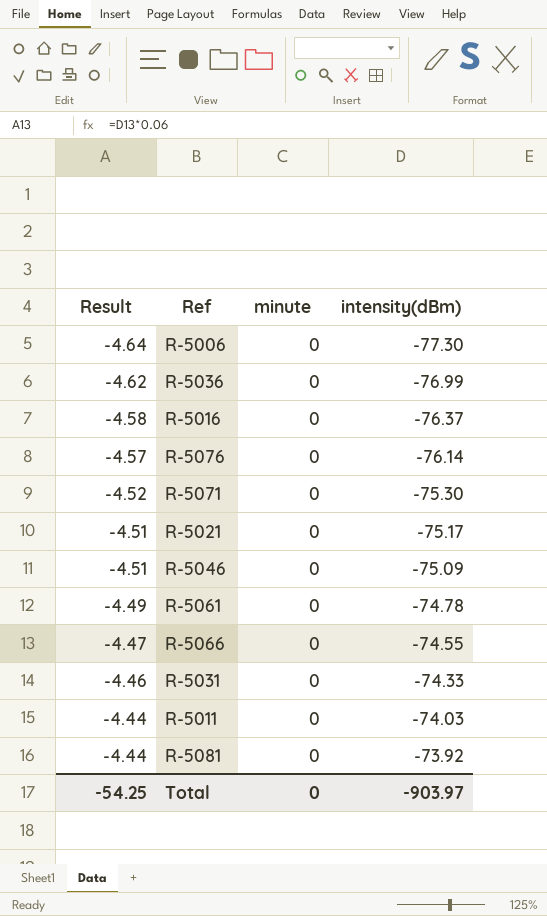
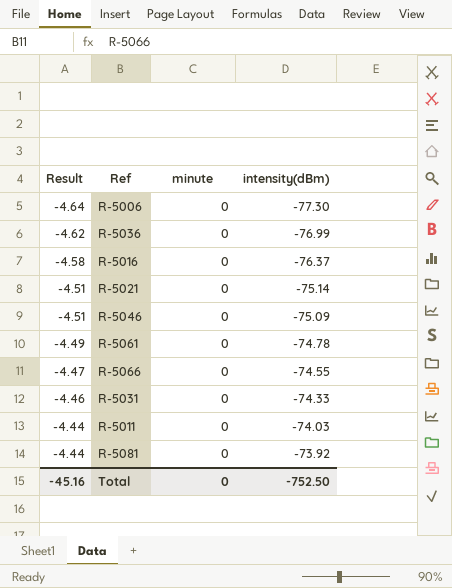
row R-5076: -4.57 | 0 | -76.14 -> none
row R-5071: -4.52 | 0 | -75.30 -> none
R-5021 | intensity(dBm): -75.17 -> -75.14
Total | Result: -54.25 -> -45.16
Total | intensity(dBm): -903.97 -> -752.50

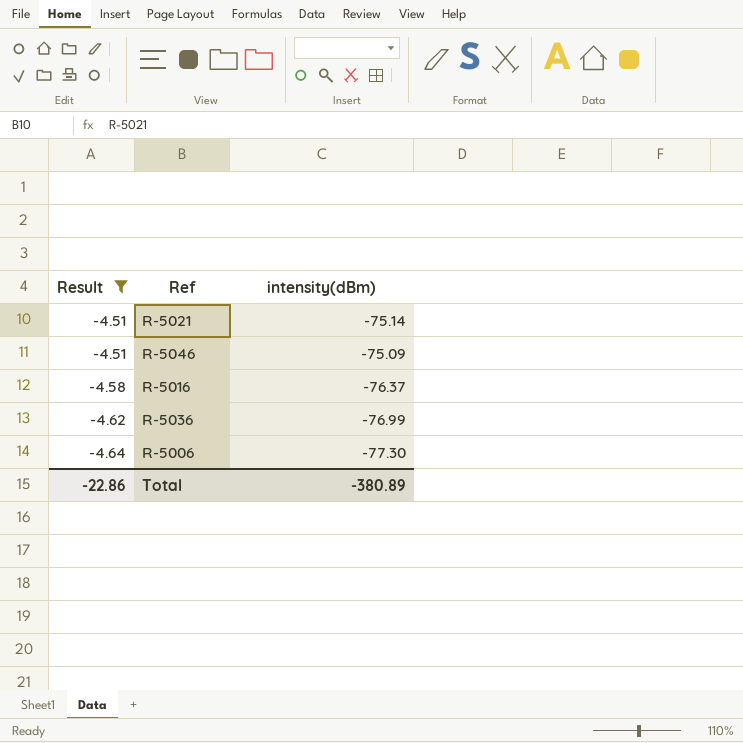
filter: none -> Result <= -4.51
row order: Result ascending -> Result descending
column minute | position: 3 -> none
Total | Result: -45.16 -> -22.86
Total | intensity(dBm): -752.50 -> -380.89

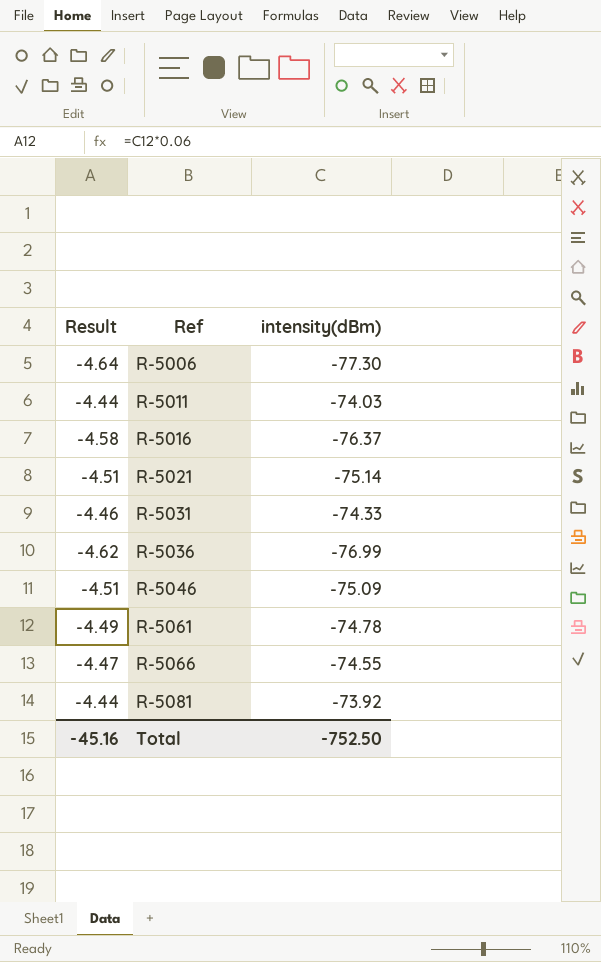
filter: Result <= -4.51 -> none
row order: Result descending -> Ref ascending
Total | Result: -22.86 -> -45.16
Total | intensity(dBm): -380.89 -> -752.50

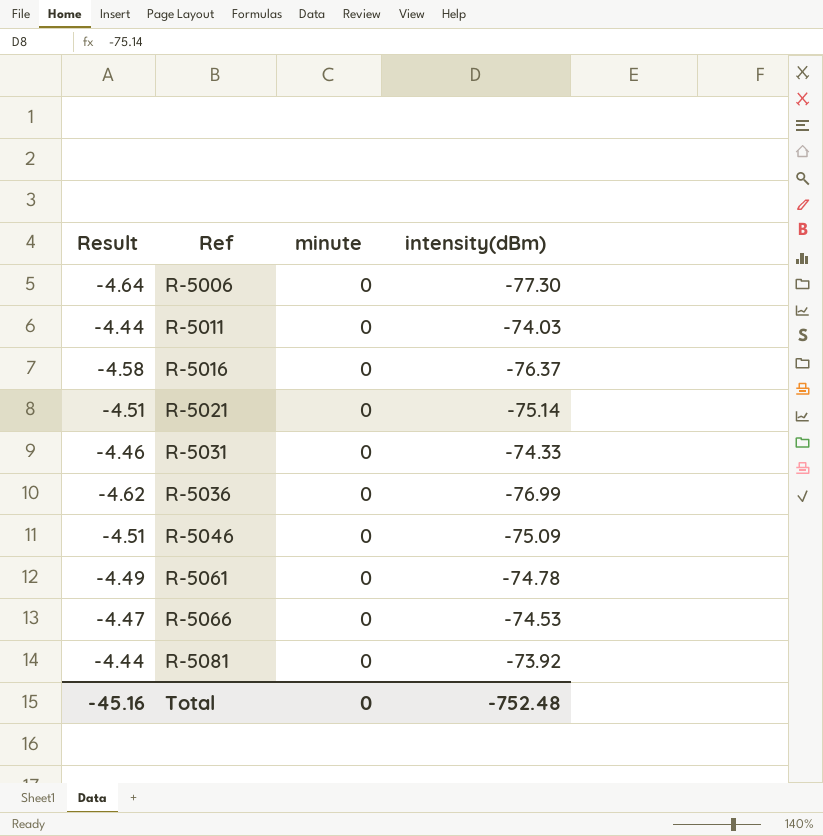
column minute | position: none -> 3
R-5066 | intensity(dBm): -74.55 -> -74.53
Total | intensity(dBm): -752.50 -> -752.48

